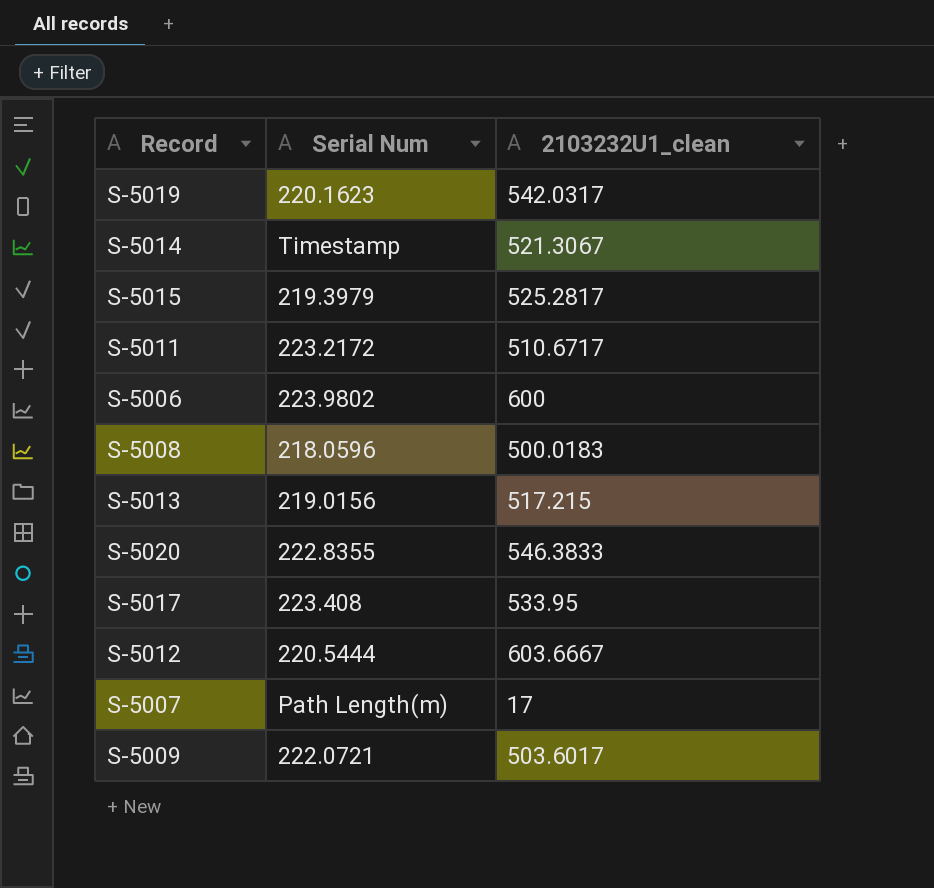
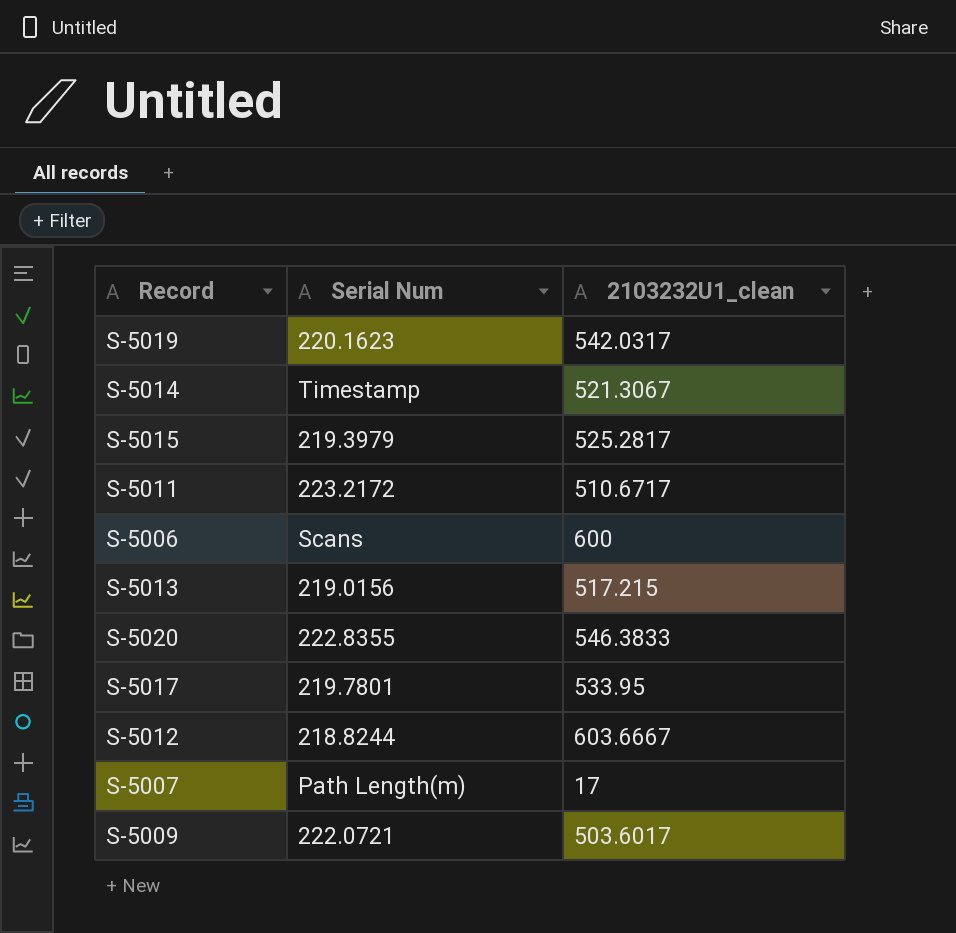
row S-5008: 218.0596 | 500.0183 -> none
S-5006 | Serial Num: 223.9802 -> Scans
S-5017 | Serial Num: 223.408 -> 219.7801
S-5012 | Serial Num: 220.5444 -> 218.8244

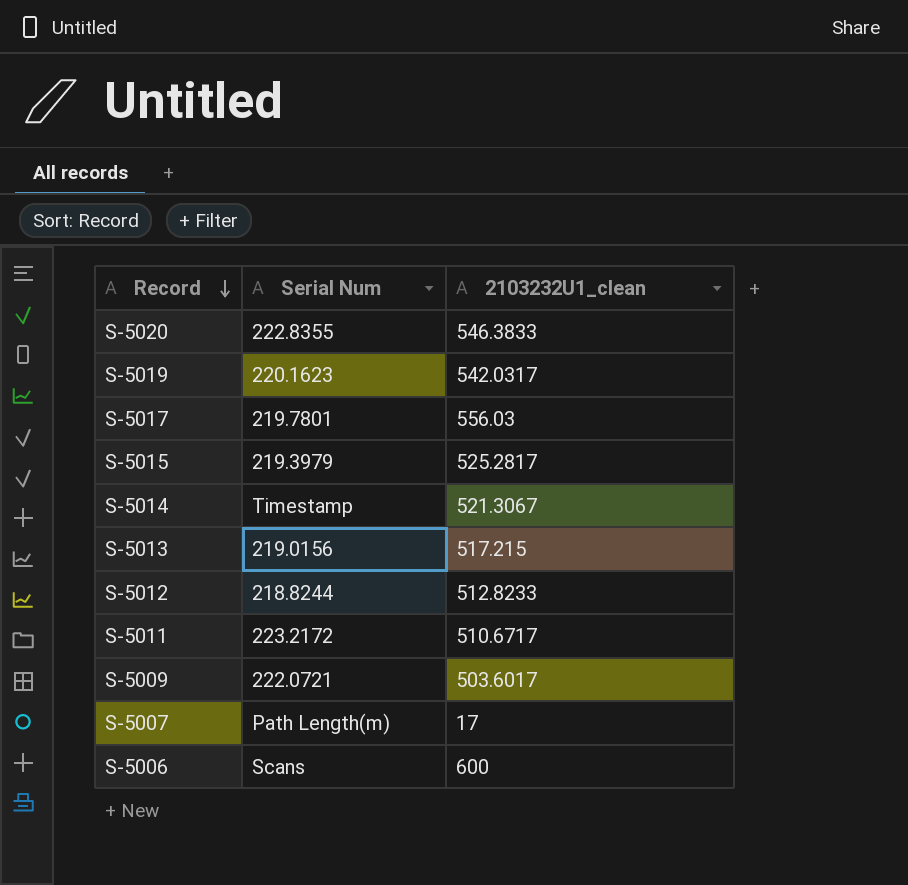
row order: none -> Record descending
S-5017 | 2103232U1_clean: 533.95 -> 556.03
S-5012 | 2103232U1_clean: 603.6667 -> 512.8233

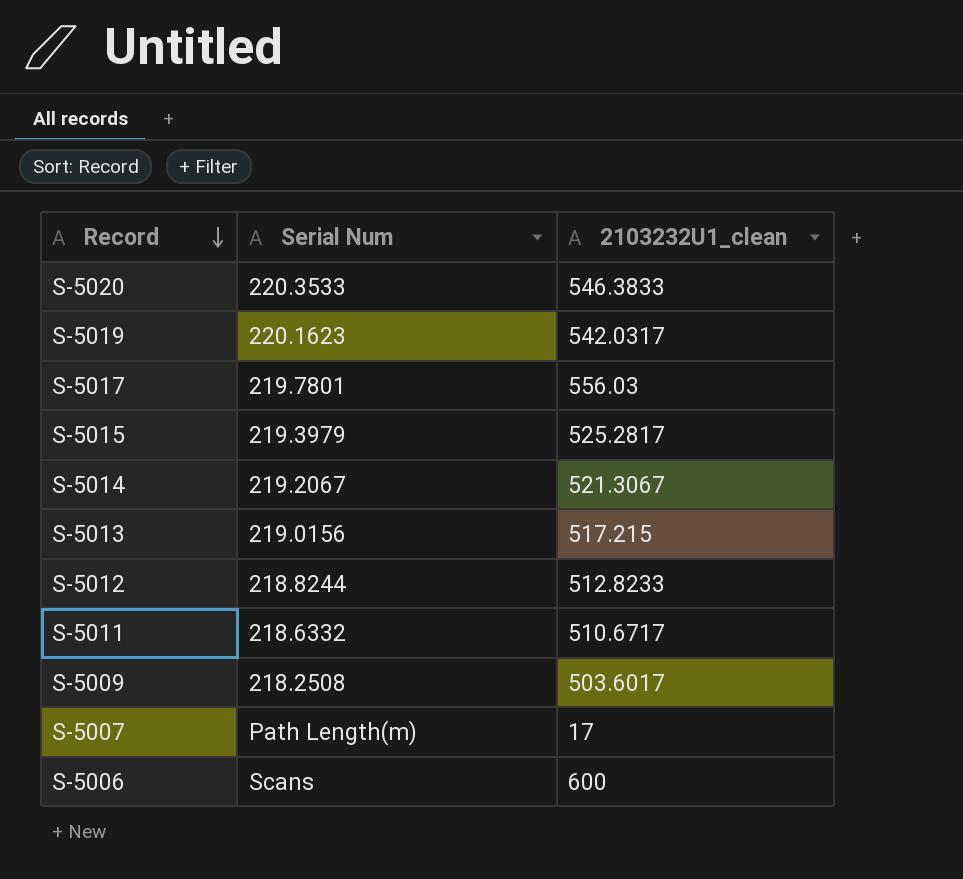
S-5020 | Serial Num: 222.8355 -> 220.3533
S-5014 | Serial Num: Timestamp -> 219.2067
S-5011 | Serial Num: 223.2172 -> 218.6332
S-5009 | Serial Num: 222.0721 -> 218.2508

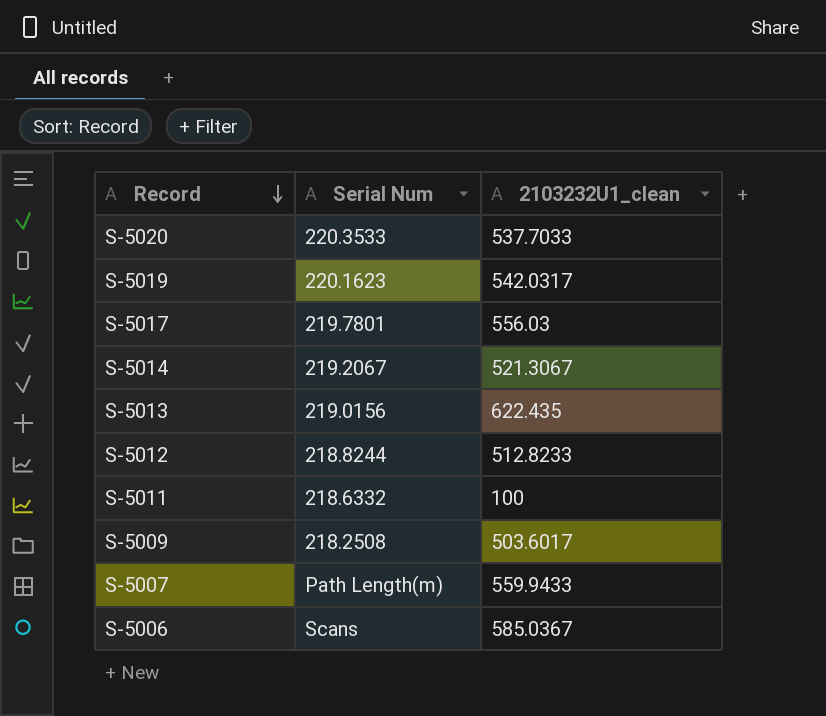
row S-5015: 219.3979 | 525.2817 -> none
S-5020 | 2103232U1_clean: 546.3833 -> 537.7033
S-5013 | 2103232U1_clean: 517.215 -> 622.435
S-5011 | 2103232U1_clean: 510.6717 -> 100
S-5007 | 2103232U1_clean: 17 -> 559.9433
S-5006 | 2103232U1_clean: 600 -> 585.0367

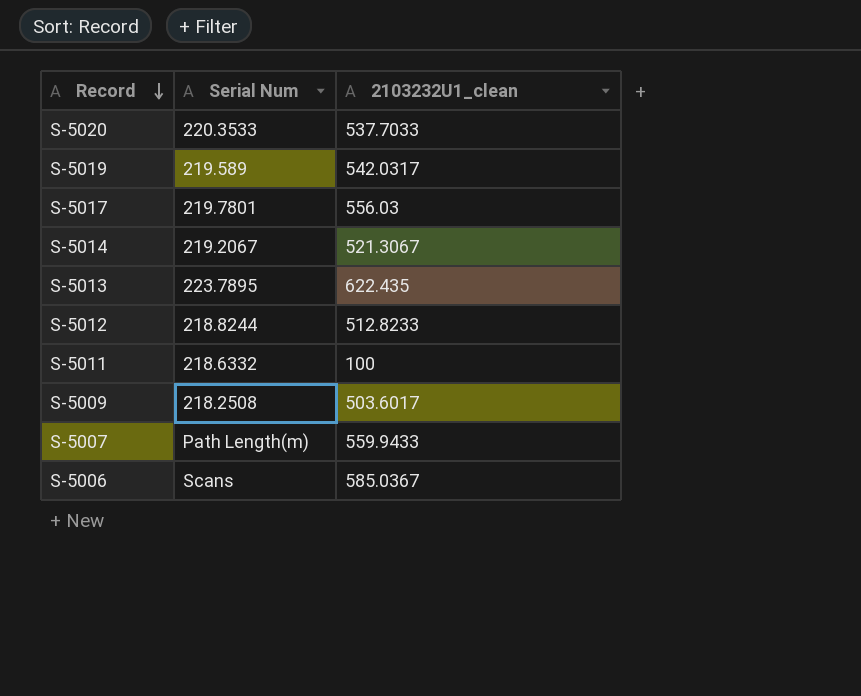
S-5019 | Serial Num: 220.1623 -> 219.589
S-5013 | Serial Num: 219.0156 -> 223.7895

